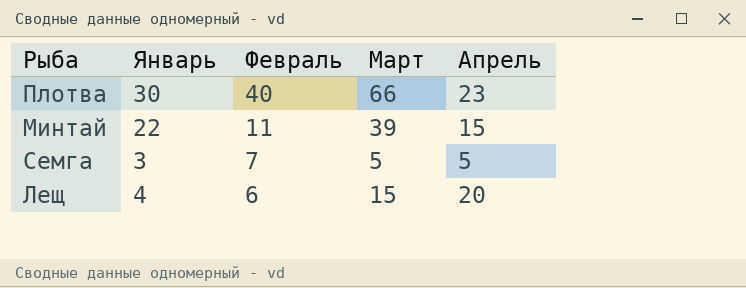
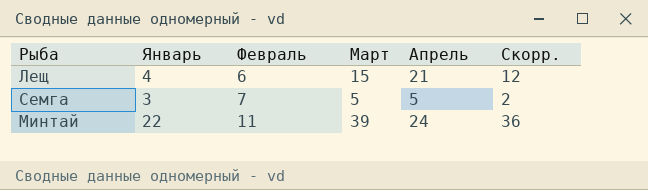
row order: Февраль descending -> Февраль ascending
column Скорр. | formula: none -> [Март] - 3
row Плотва: 30 | 40 | 66 | 23 -> none
Лещ | Апрель: 20 -> 21
Минтай | Апрель: 15 -> 24

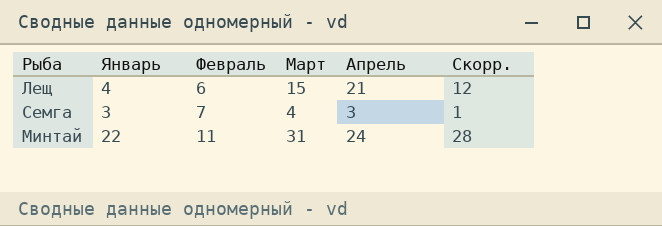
Семга | Март: 5 -> 4
Семга | Апрель: 5 -> 3
Семга | Скорр.: 2 -> 1
Минтай | Март: 39 -> 31
Минтай | Скорр.: 36 -> 28

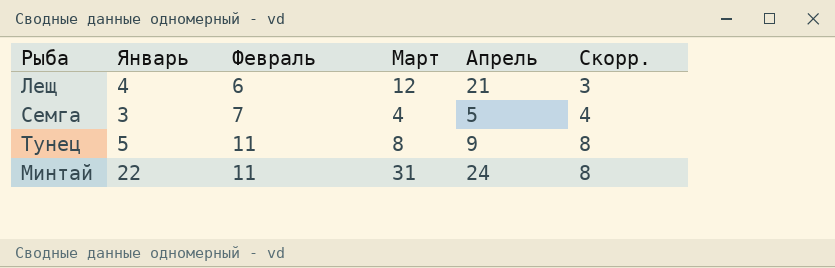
column Скорр. | formula: [Март] - 3 -> [Февраль] - 3
Лещ | Март: 15 -> 12
Семга | Апрель: 3 -> 5
row Тунец: none -> 5 | 11 | 8 | 9 | 8

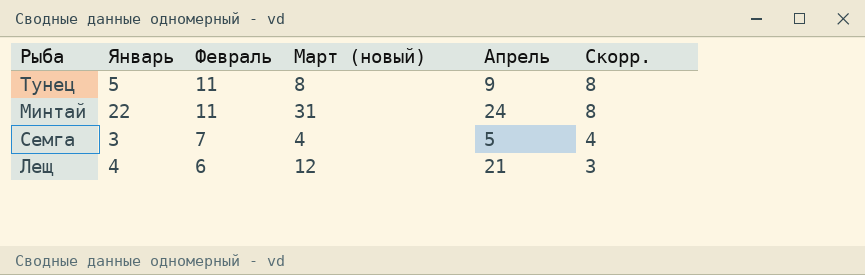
row order: Февраль ascending -> Февраль descending
column name: Март -> Март (новый)

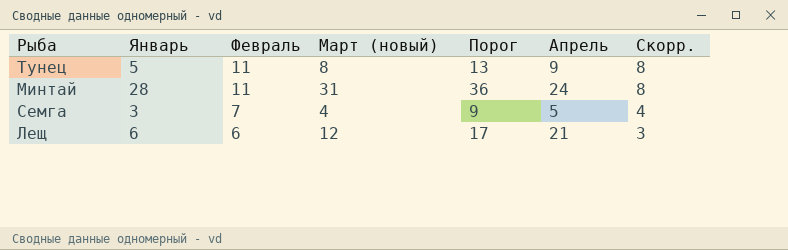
column Порог | formula: none -> [Март (новый)] + 5
Минтай | Январь: 22 -> 28
Лещ | Январь: 4 -> 6

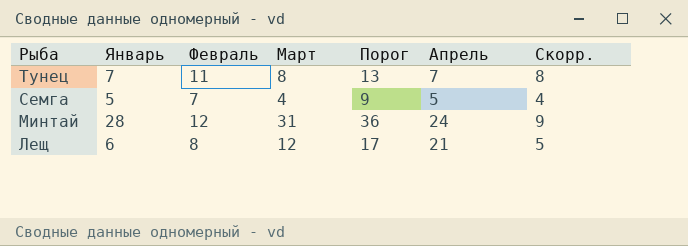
row order: Февраль descending -> Рыба descending
column name: Март (новый) -> Март
Тунец | Январь: 5 -> 7
Тунец | Апрель: 9 -> 7
Семга | Январь: 3 -> 5
Минтай | Февраль: 11 -> 12
Минтай | Скорр.: 8 -> 9
Лещ | Февраль: 6 -> 8
Лещ | Скорр.: 3 -> 5

